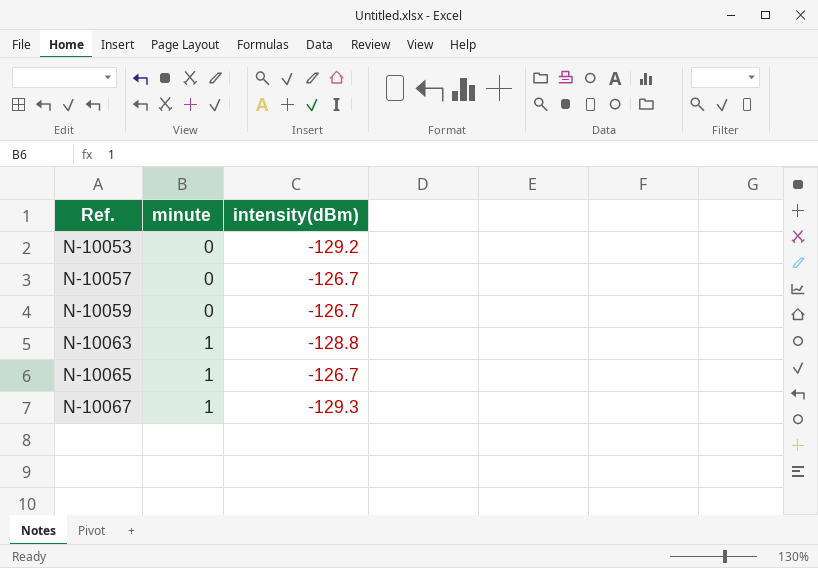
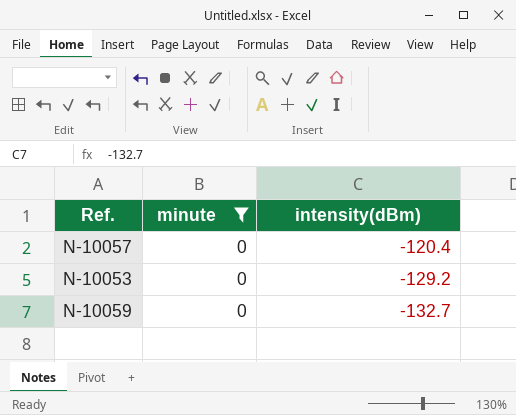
filter: none -> minute = 0
row order: Ref. ascending -> intensity(dBm) descending
N-10057 | intensity(dBm): -126.7 -> -120.4
N-10059 | intensity(dBm): -126.7 -> -132.7

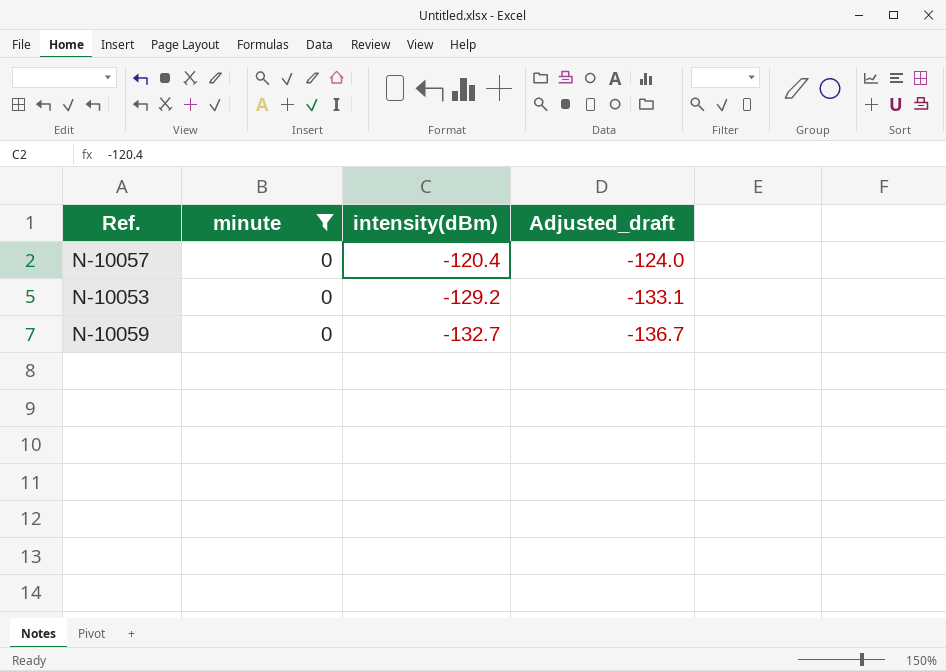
column Adjusted_draft | formula: none -> [intensity(dBm)] * 1.03

